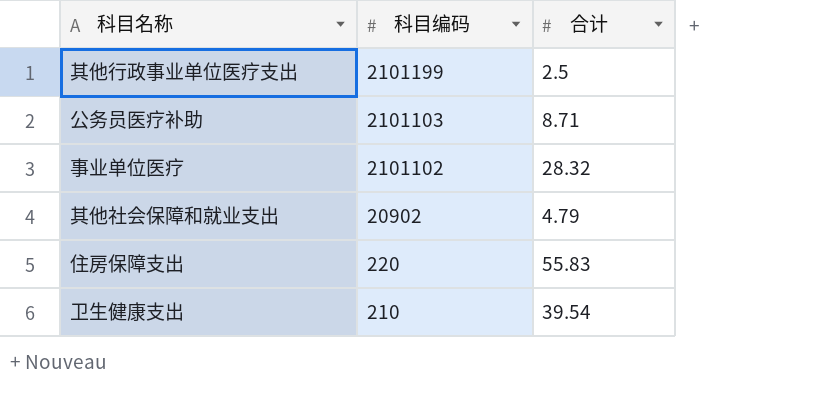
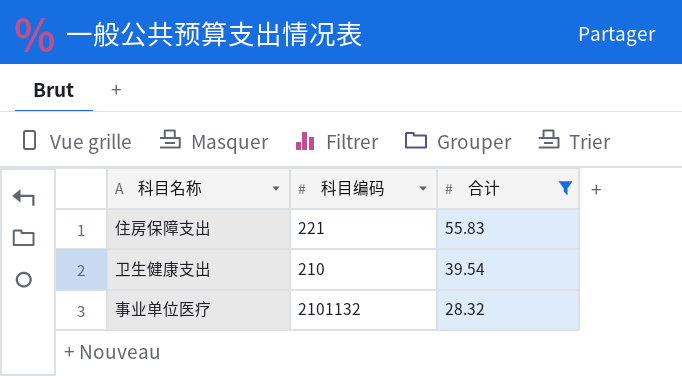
filter: none -> 合计 >= 28.32
row order: 科目编码 descending -> 合计 descending
住房保障支出 | 科目编码: 220 -> 221
事业单位医疗 | 科目编码: 2101102 -> 2101132

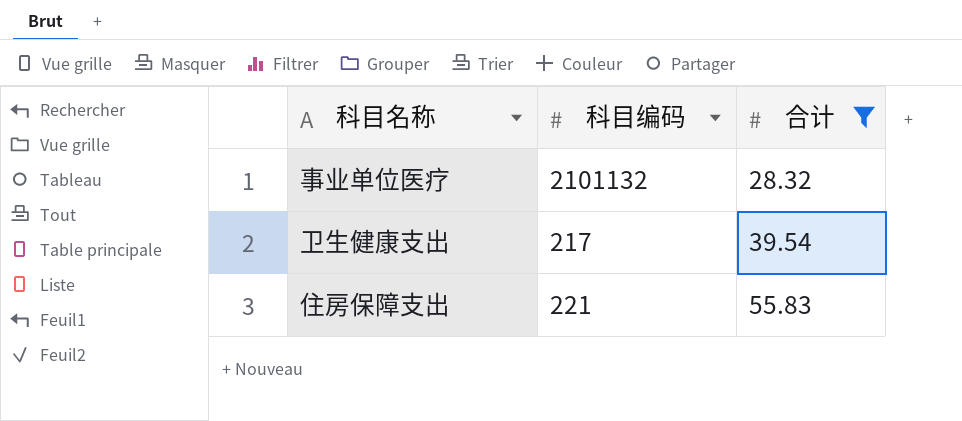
row order: 合计 descending -> 合计 ascending
卫生健康支出 | 科目编码: 210 -> 217

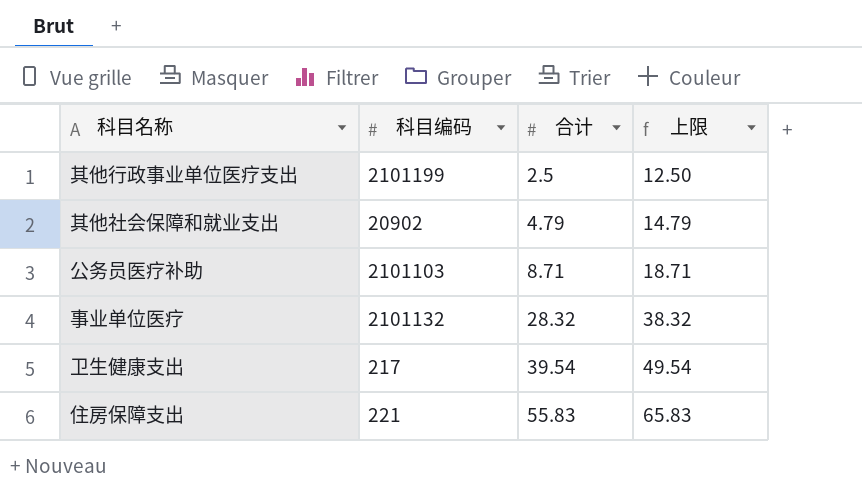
filter: 合计 >= 28.32 -> none
column 上限 | formula: none -> [合计] + 10

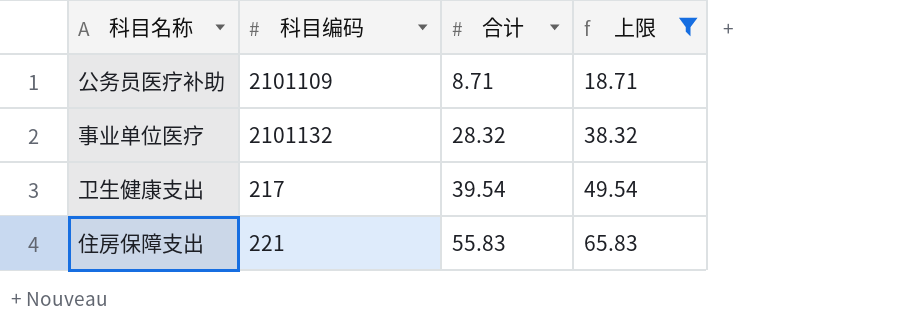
filter: none -> 上限 >= 18.71
公务员医疗补助 | 科目编码: 2101103 -> 2101109

